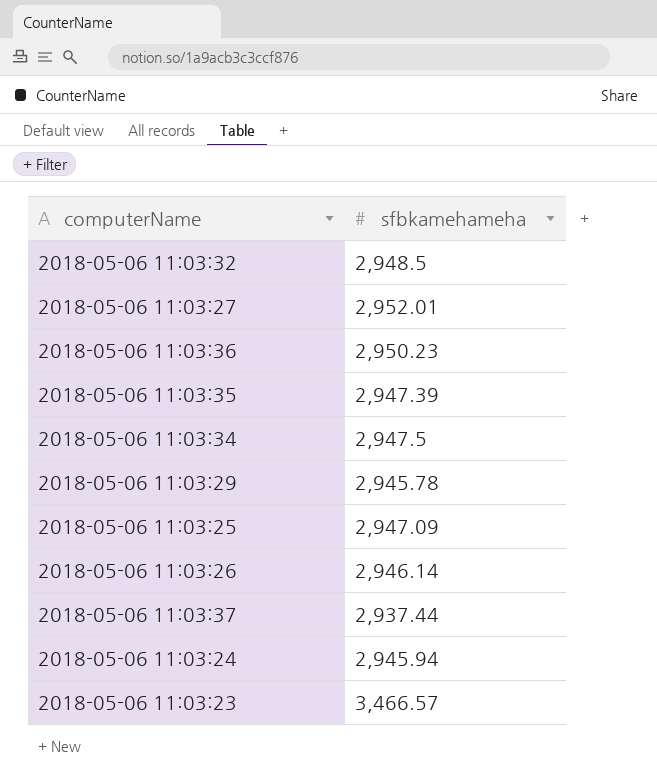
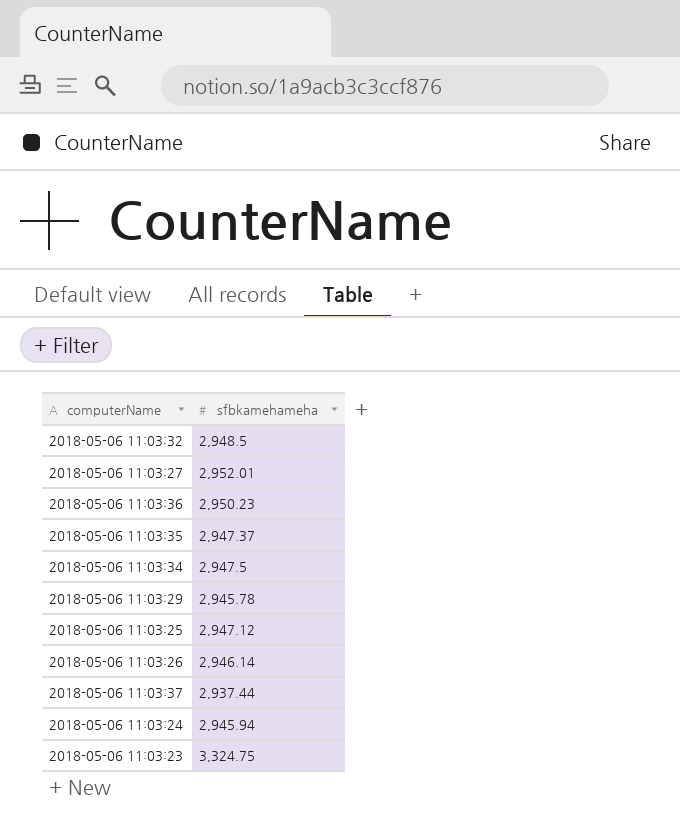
2018-05-06 11:03:35 | sfbkamehameha: 2,947.39 -> 2,947.37
2018-05-06 11:03:25 | sfbkamehameha: 2,947.09 -> 2,947.12
2018-05-06 11:03:23 | sfbkamehameha: 3,466.57 -> 3,324.75

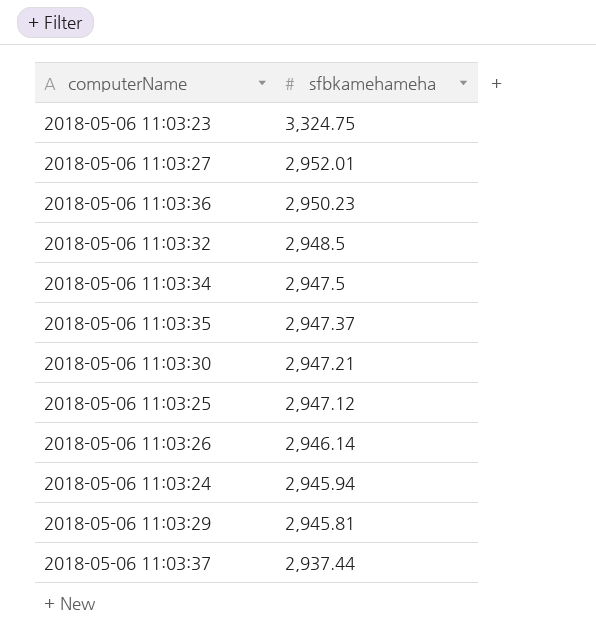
row order: none -> sfbkamehameha descending
row 2018-05-06 11:03:30: none -> 2,947.21
2018-05-06 11:03:29 | sfbkamehameha: 2,945.78 -> 2,945.81

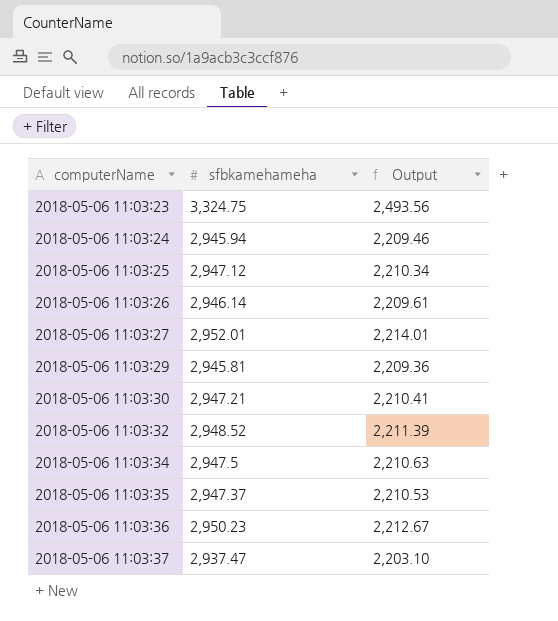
row order: sfbkamehameha descending -> computerName ascending
column Output | formula: none -> [sfbkamehameha] * 0.75
2018-05-06 11:03:32 | sfbkamehameha: 2,948.5 -> 2,948.52
2018-05-06 11:03:37 | sfbkamehameha: 2,937.44 -> 2,937.47

